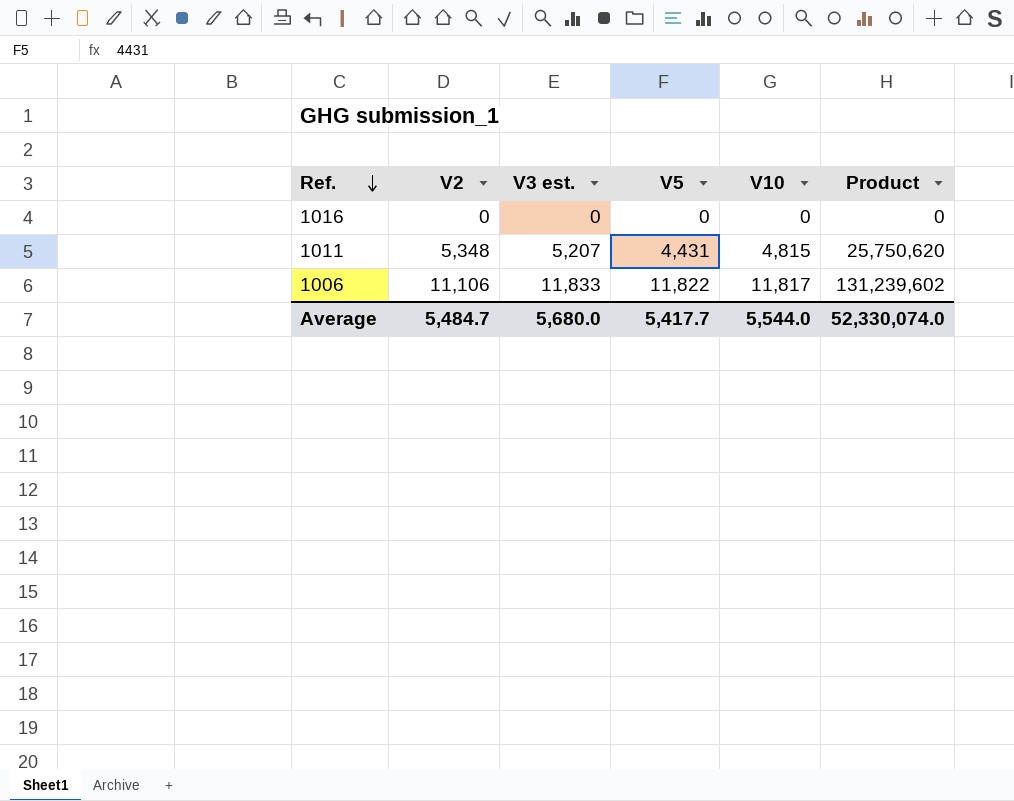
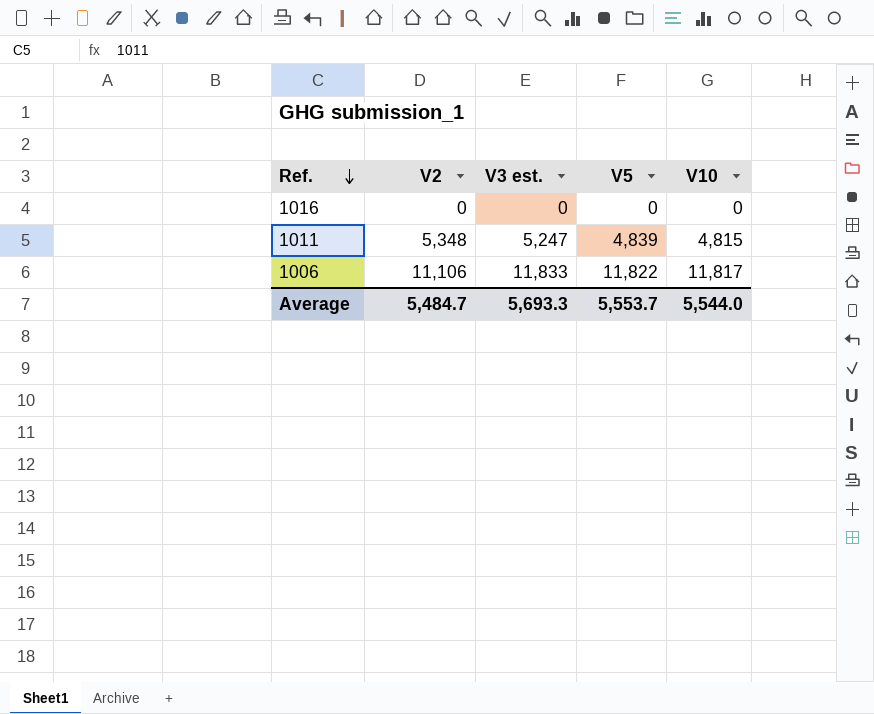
column Product | formula: [V2] * [V10] -> none
1011 | V3 est.: 5,207 -> 5,247
1011 | V5: 4,431 -> 4,839
Average | V3 est.: 5,680.0 -> 5,693.3
Average | V5: 5,417.7 -> 5,553.7

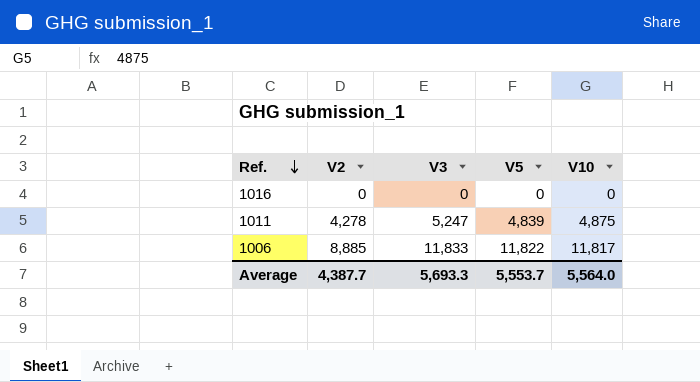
column name: V3 est. -> V3
1011 | V2: 5,348 -> 4,278
1011 | V10: 4,815 -> 4,875
1006 | V2: 11,106 -> 8,885
Average | V2: 5,484.7 -> 4,387.7
Average | V10: 5,544.0 -> 5,564.0

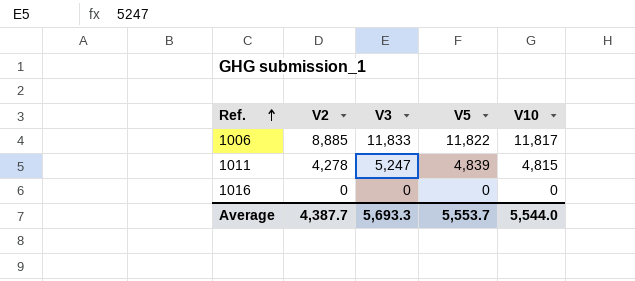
row order: Ref. descending -> Ref. ascending
1011 | V10: 4,875 -> 4,815
Average | V10: 5,564.0 -> 5,544.0

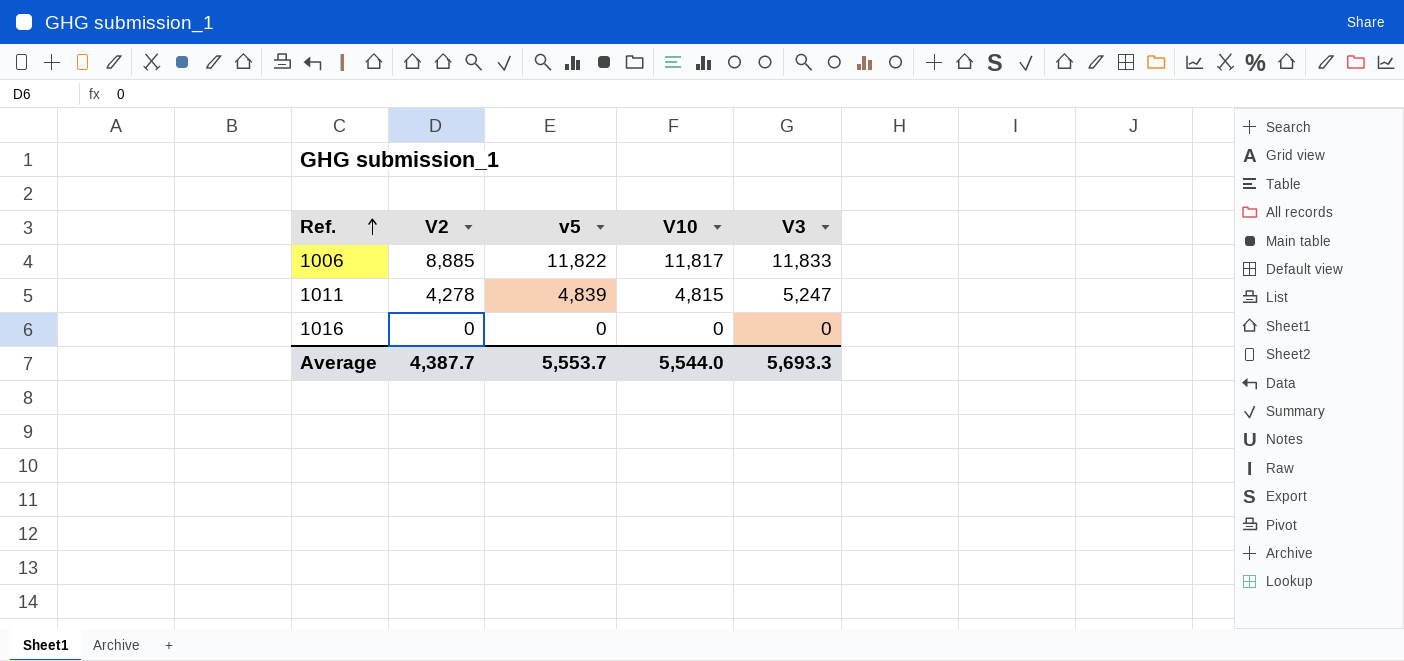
column name: V5 -> v5
column V3 | position: 3 -> 5

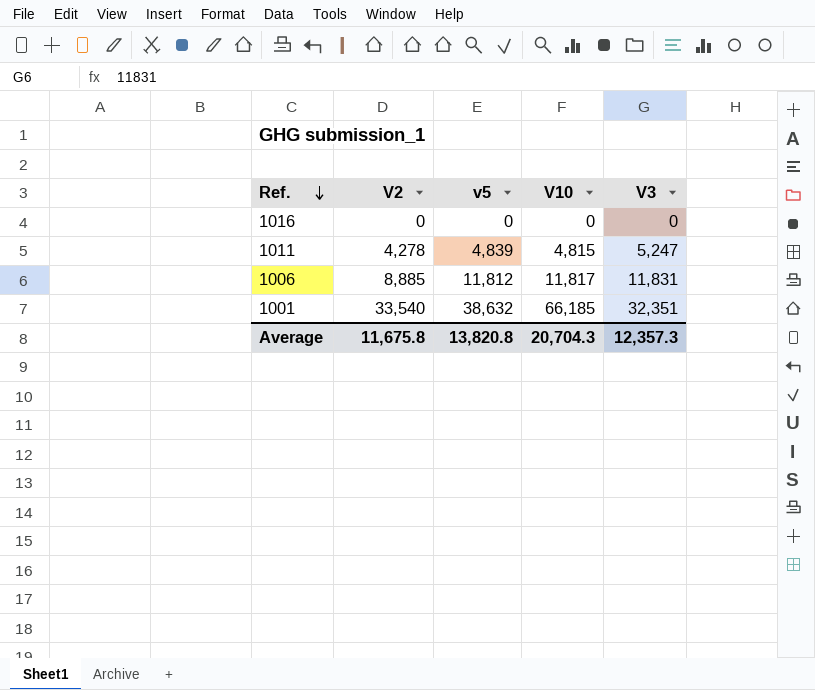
row order: Ref. ascending -> Ref. descending
1006 | v5: 11,822 -> 11,812
1006 | V3: 11,833 -> 11,831
row 1001: none -> 33,540 | 38,632 | 66,185 | 32,351
Average | V2: 4,387.7 -> 11,675.8
Average | v5: 5,553.7 -> 13,820.8
Average | V10: 5,544.0 -> 20,704.3
Average | V3: 5,693.3 -> 12,357.3

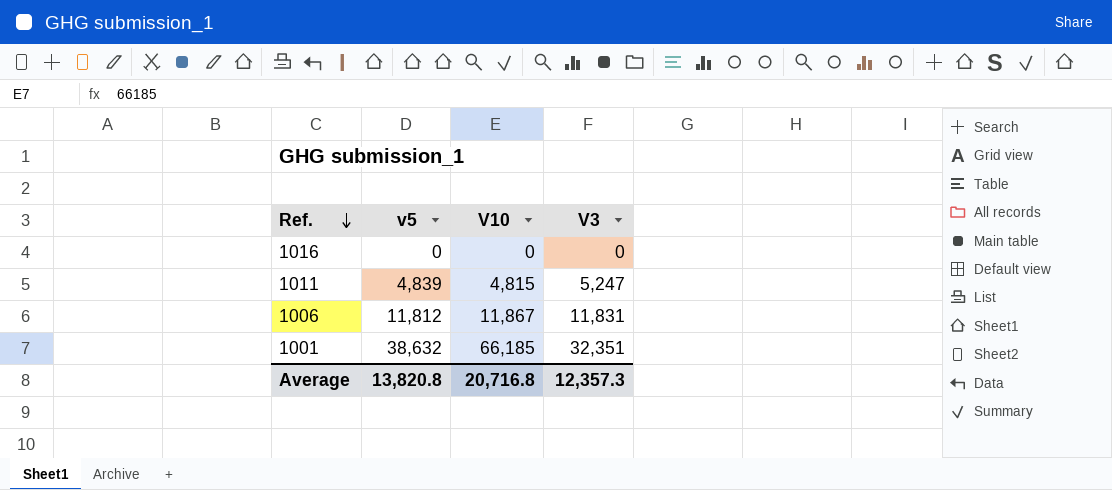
column V2 | position: 2 -> none
1006 | V10: 11,817 -> 11,867
Average | V10: 20,704.3 -> 20,716.8

